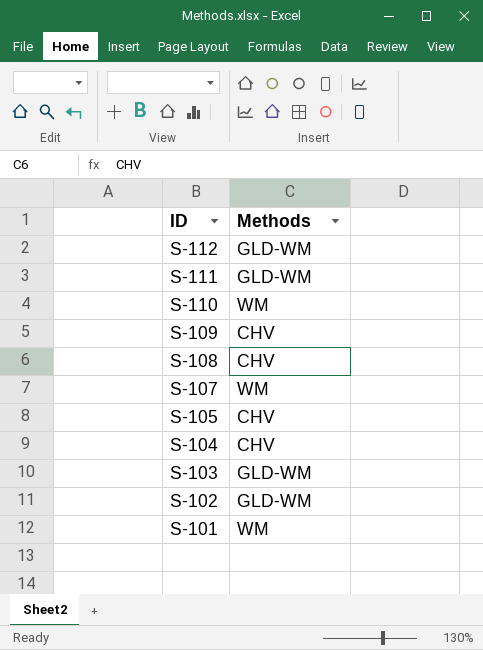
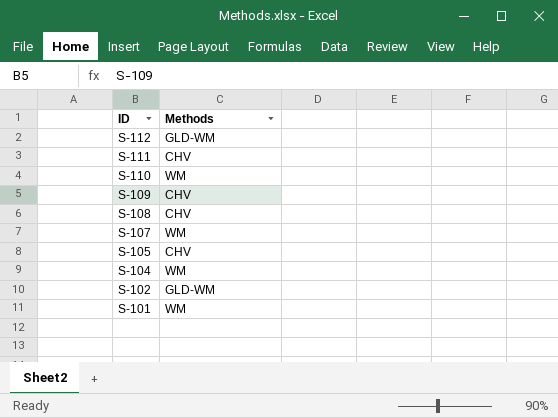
row S-103: GLD-WM -> none
S-111 | Methods: GLD-WM -> CHV
S-104 | Methods: CHV -> WM

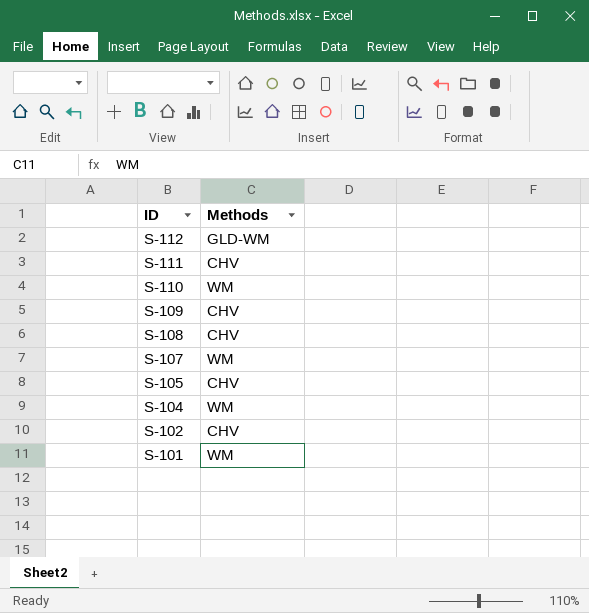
S-102 | Methods: GLD-WM -> CHV

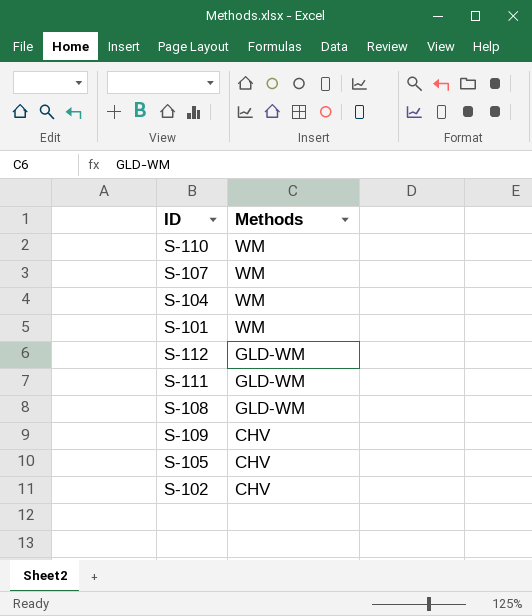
row order: ID descending -> Methods descending
S-111 | Methods: CHV -> GLD-WM
S-108 | Methods: CHV -> GLD-WM

